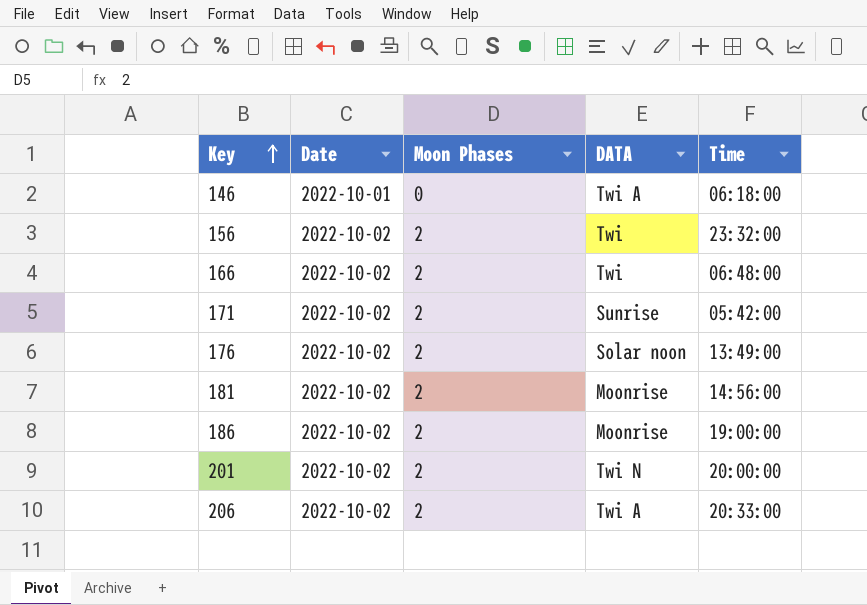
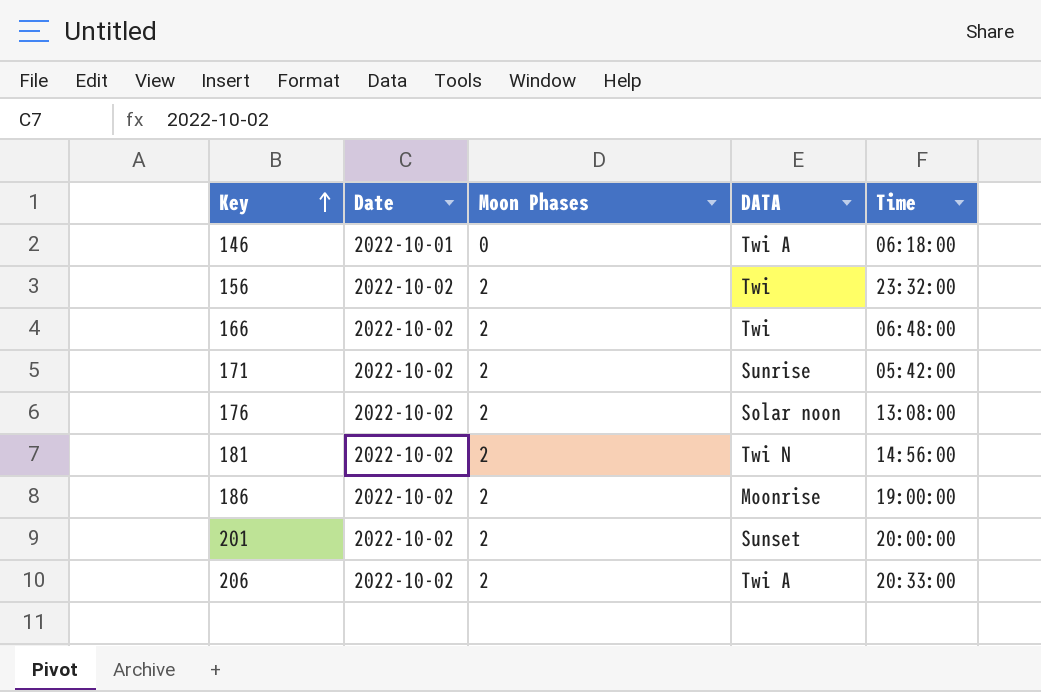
176 | Time: 13:49:00 -> 13:08:00
181 | DATA: Moonrise -> Twi N
201 | DATA: Twi N -> Sunset

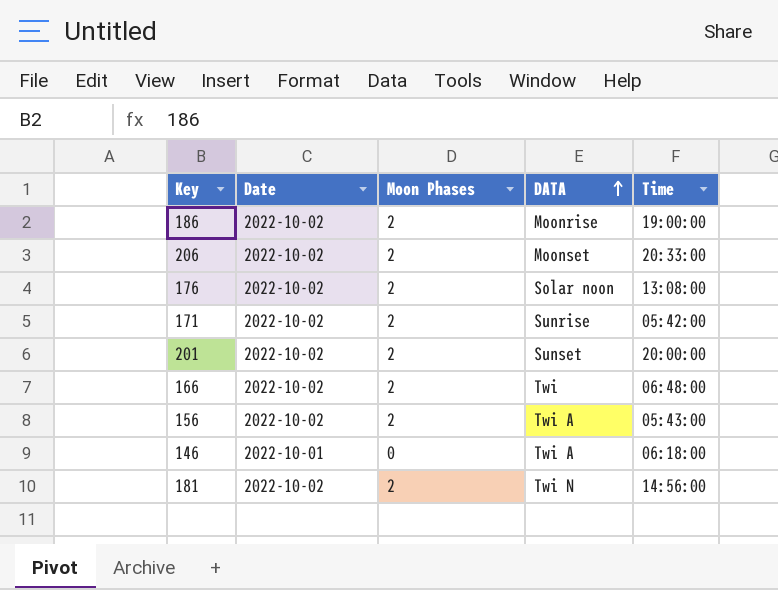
row order: Key ascending -> DATA ascending
206 | DATA: Twi A -> Moonset
156 | DATA: Twi -> Twi A
156 | Time: 23:32:00 -> 05:43:00

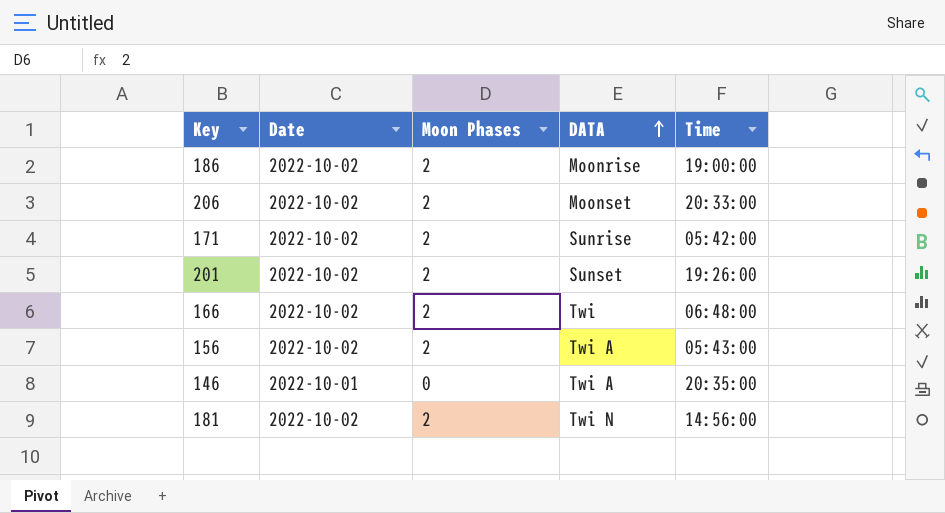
row 176: 2022-10-02 | 2 | Solar noon | 13:08:00 -> none
201 | Time: 20:00:00 -> 19:26:00
146 | Time: 06:18:00 -> 20:35:00

